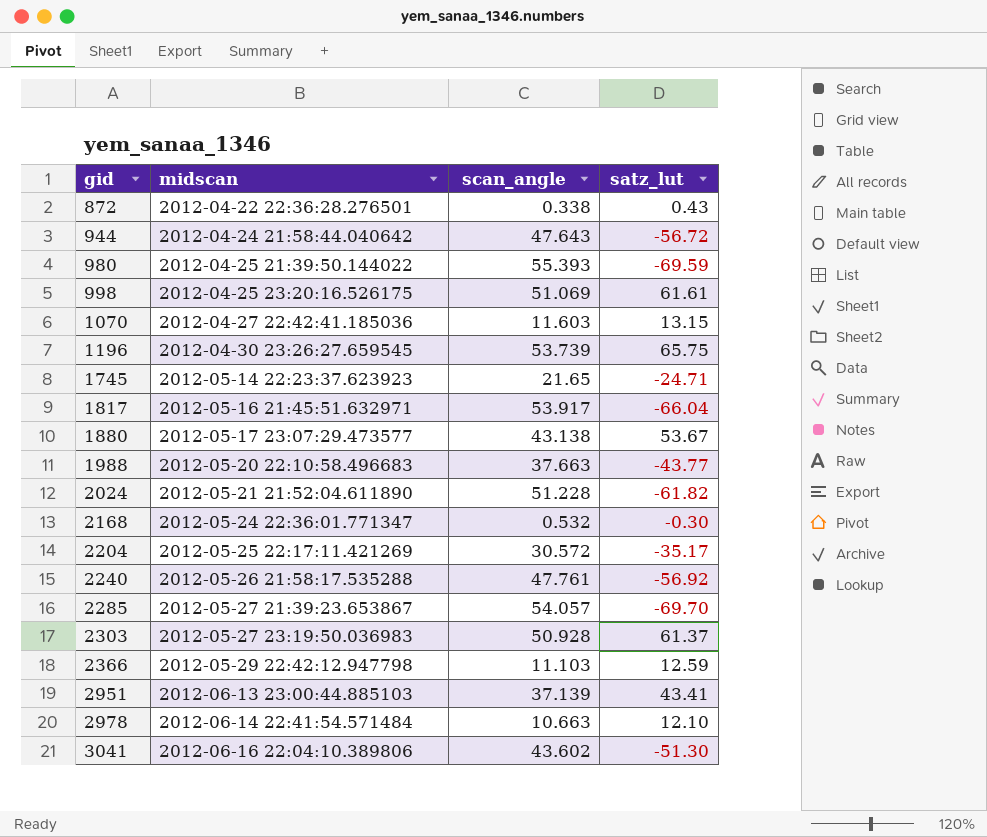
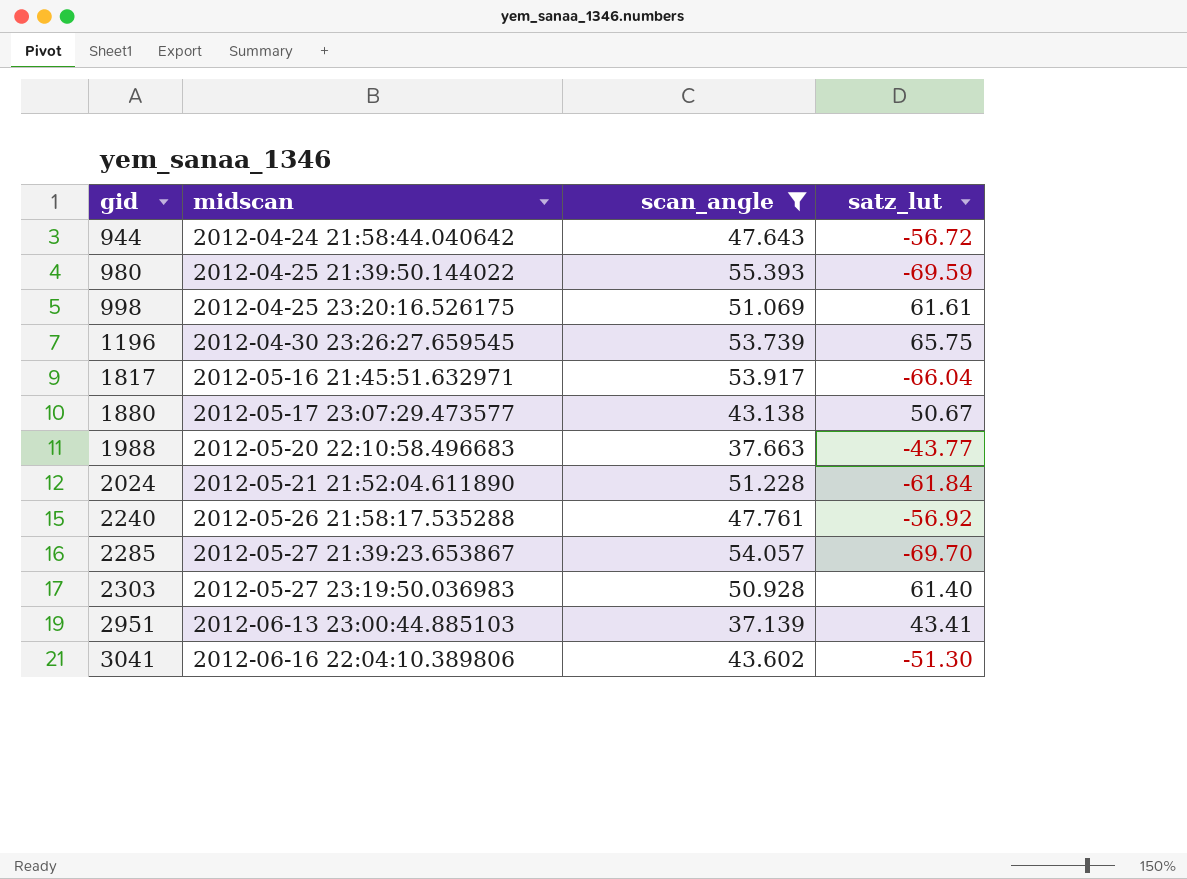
filter: none -> scan_angle >= 37.139
1880 | satz_lut: 53.67 -> 50.67
2024 | satz_lut: -61.82 -> -61.84
2303 | satz_lut: 61.37 -> 61.40

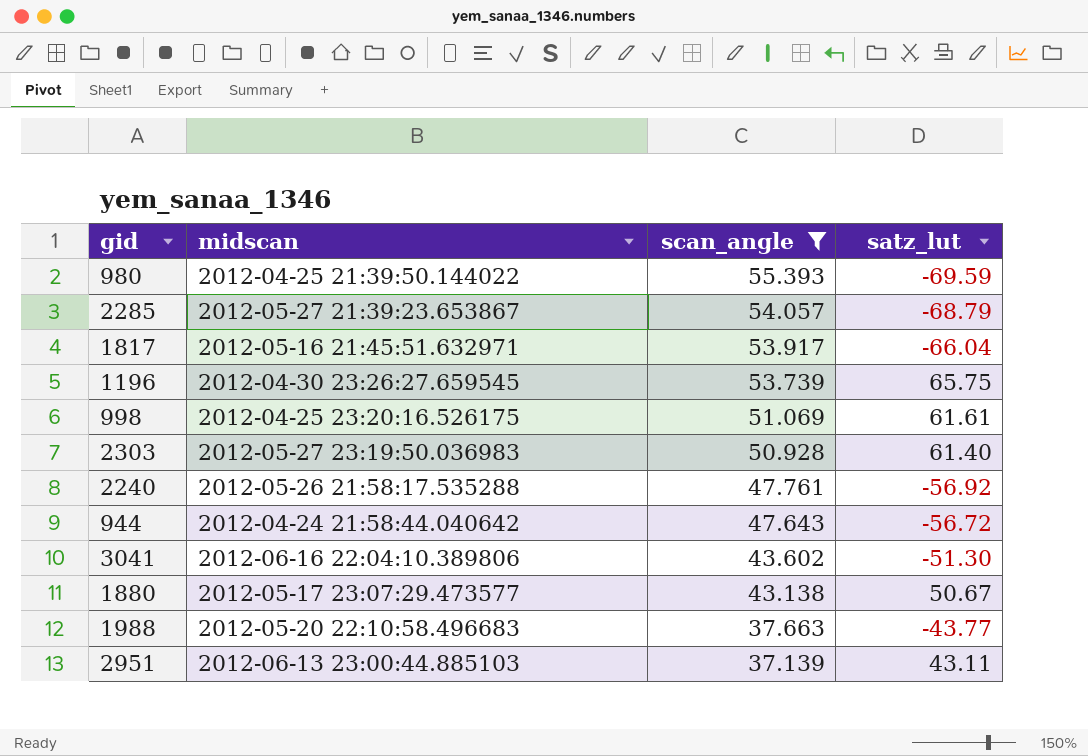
row order: gid ascending -> scan_angle descending
row 2024: 2012-05-21 21:52:04.611890 | 51.228 | -61.84 -> none
2285 | satz_lut: -69.70 -> -68.79
2951 | satz_lut: 43.41 -> 43.11

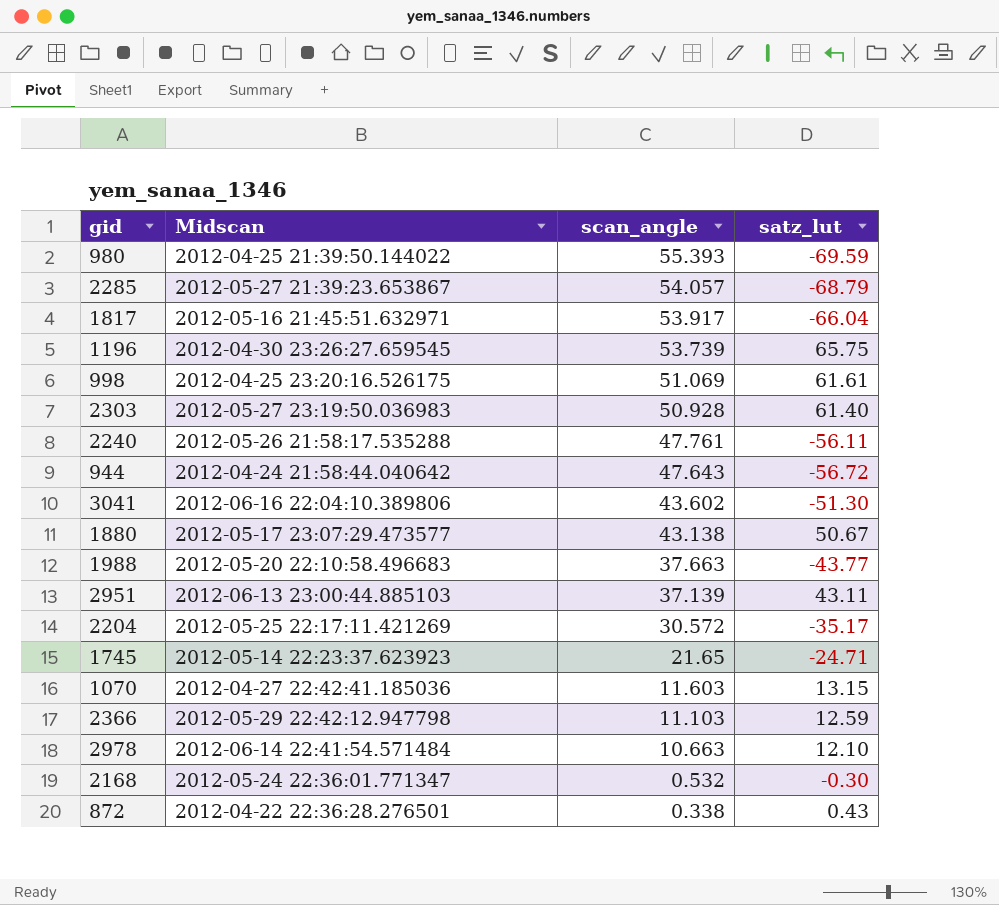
filter: scan_angle >= 37.139 -> none
column name: midscan -> Midscan
2240 | satz_lut: -56.92 -> -56.11

